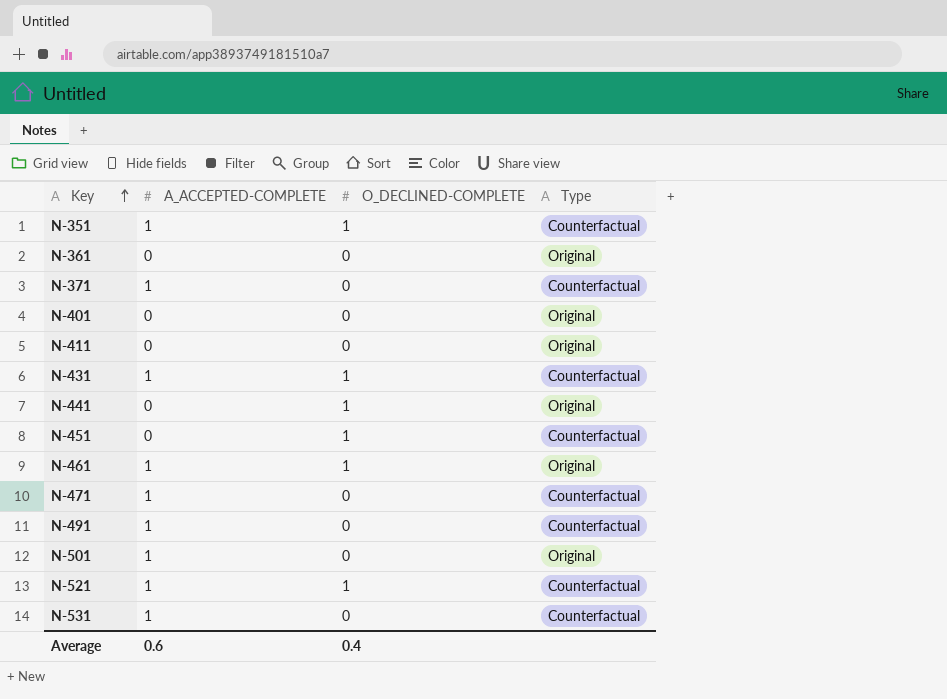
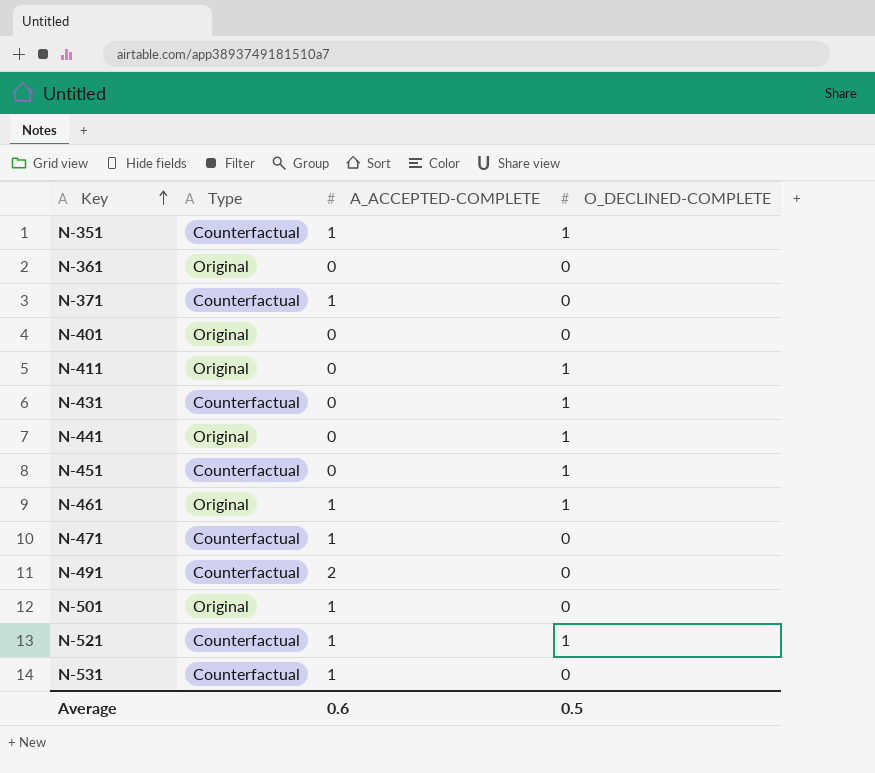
column Type | position: 4 -> 2
N-411 | O_DECLINED-COMPLETE: 0 -> 1
N-431 | A_ACCEPTED-COMPLETE: 1 -> 0
N-491 | A_ACCEPTED-COMPLETE: 1 -> 2
Average | O_DECLINED-COMPLETE: 0.4 -> 0.5

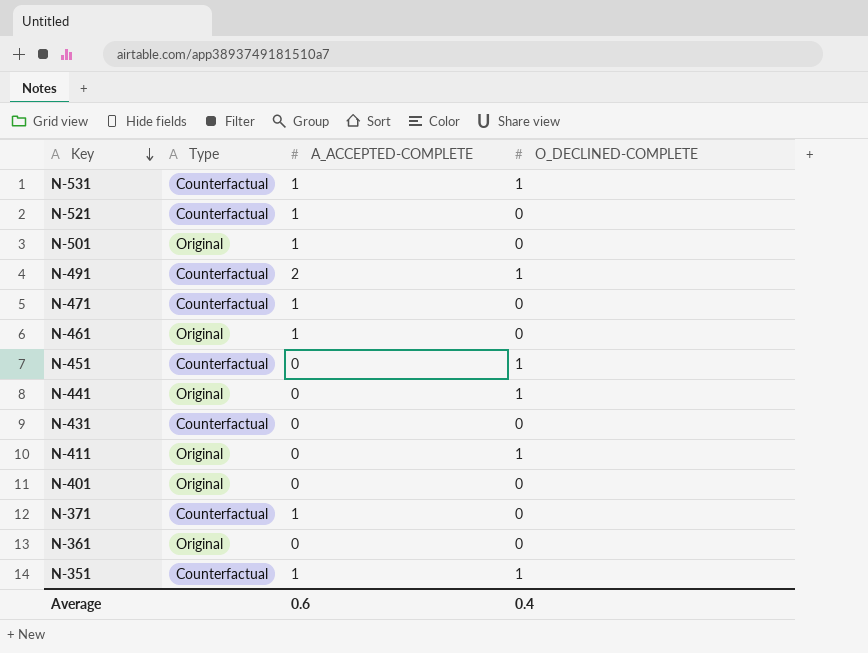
row order: Key ascending -> Key descending
N-531 | O_DECLINED-COMPLETE: 0 -> 1
N-521 | O_DECLINED-COMPLETE: 1 -> 0
N-491 | O_DECLINED-COMPLETE: 0 -> 1
N-461 | O_DECLINED-COMPLETE: 1 -> 0
N-431 | O_DECLINED-COMPLETE: 1 -> 0
Average | O_DECLINED-COMPLETE: 0.5 -> 0.4

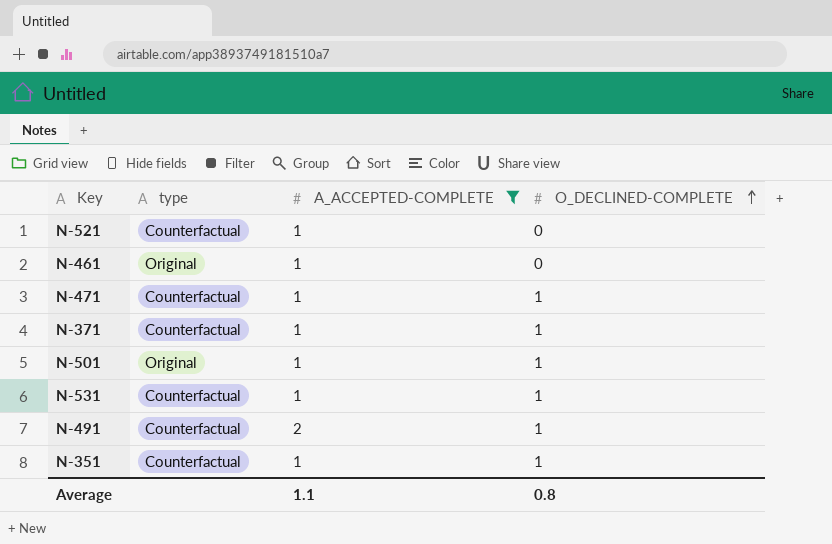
filter: none -> A_ACCEPTED-COMPLETE != 0
row order: Key descending -> O_DECLINED-COMPLETE ascending
column name: Type -> type
N-471 | O_DECLINED-COMPLETE: 0 -> 1
N-371 | O_DECLINED-COMPLETE: 0 -> 1
N-501 | O_DECLINED-COMPLETE: 0 -> 1
Average | A_ACCEPTED-COMPLETE: 0.6 -> 1.1
Average | O_DECLINED-COMPLETE: 0.4 -> 0.8

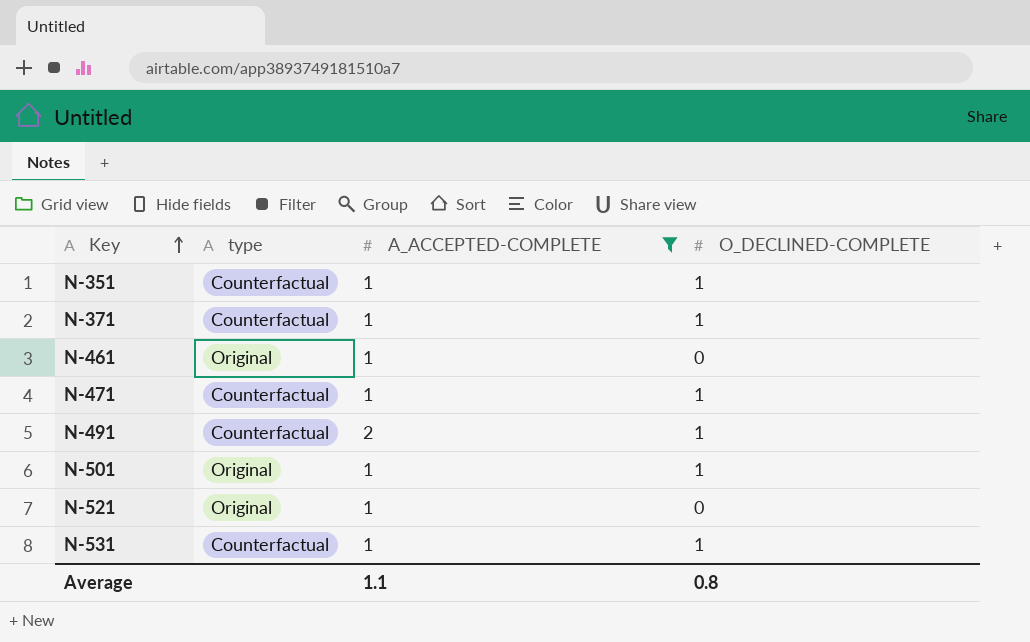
row order: O_DECLINED-COMPLETE ascending -> Key ascending
N-521 | type: Counterfactual -> Original

